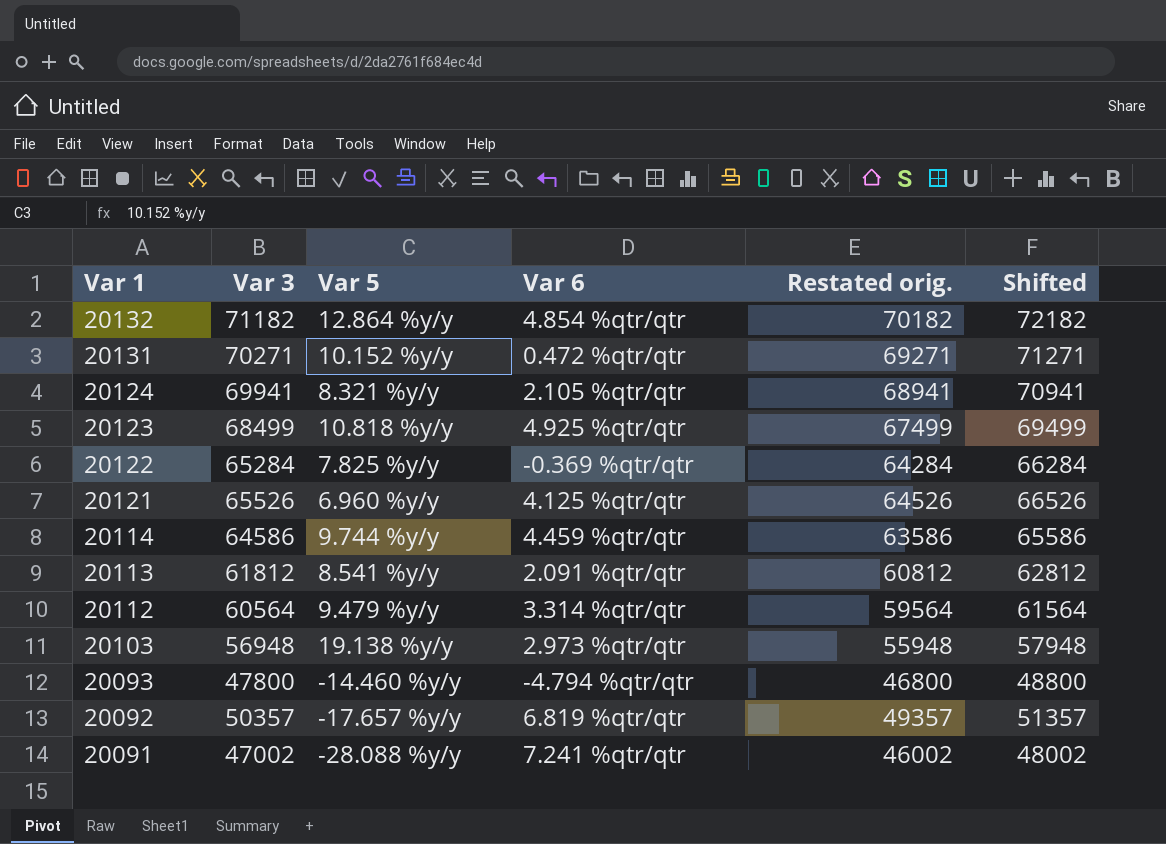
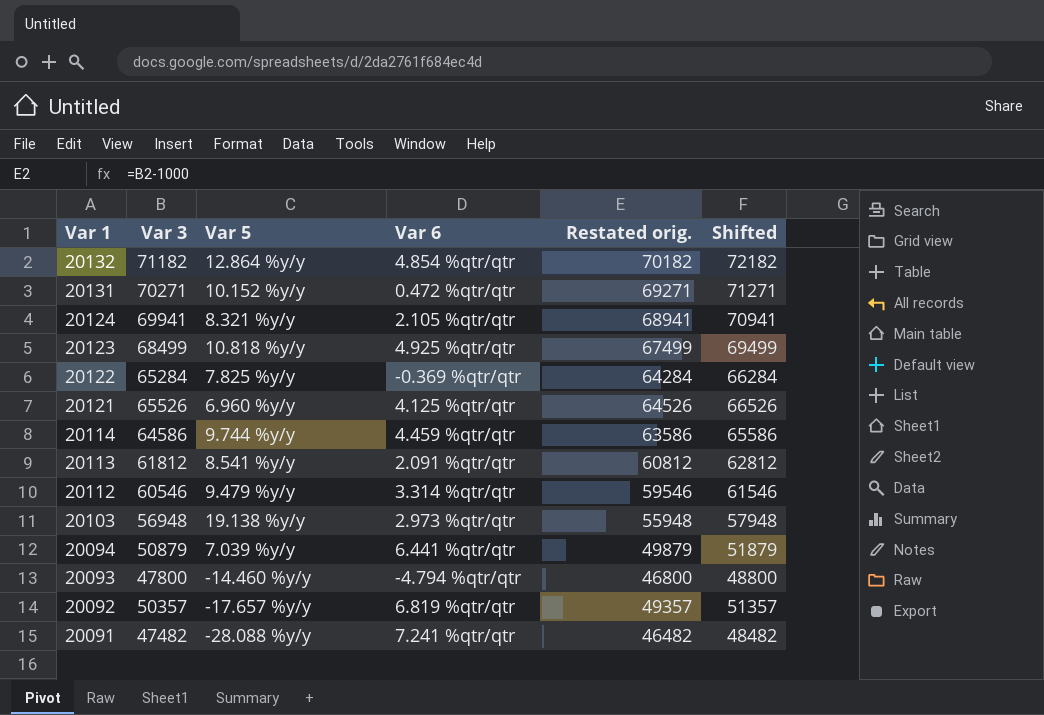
20112 | Var 3: 60564 -> 60546
20112 | Restated orig.: 59564 -> 59546
20112 | Shifted: 61564 -> 61546
row 20094: none -> 50879 | 7.039 %y/y | 6.441 %qtr/qtr | 49879 | 51879
20091 | Var 3: 47002 -> 47482
20091 | Restated orig.: 46002 -> 46482
20091 | Shifted: 48002 -> 48482

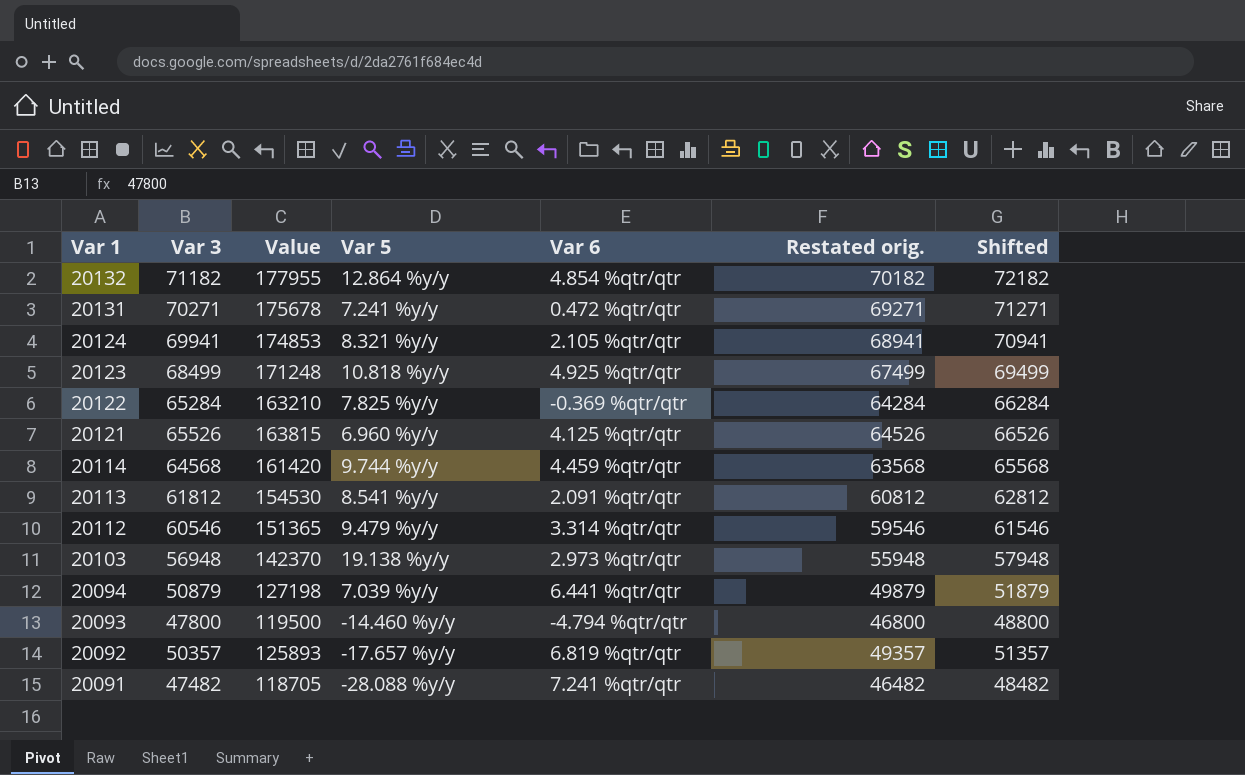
column Value | formula: none -> [Var 3] * 2.5
20131 | Var 5: 10.152 %y/y -> 7.241 %y/y
20114 | Var 3: 64586 -> 64568
20114 | Restated orig.: 63586 -> 63568
20114 | Shifted: 65586 -> 65568

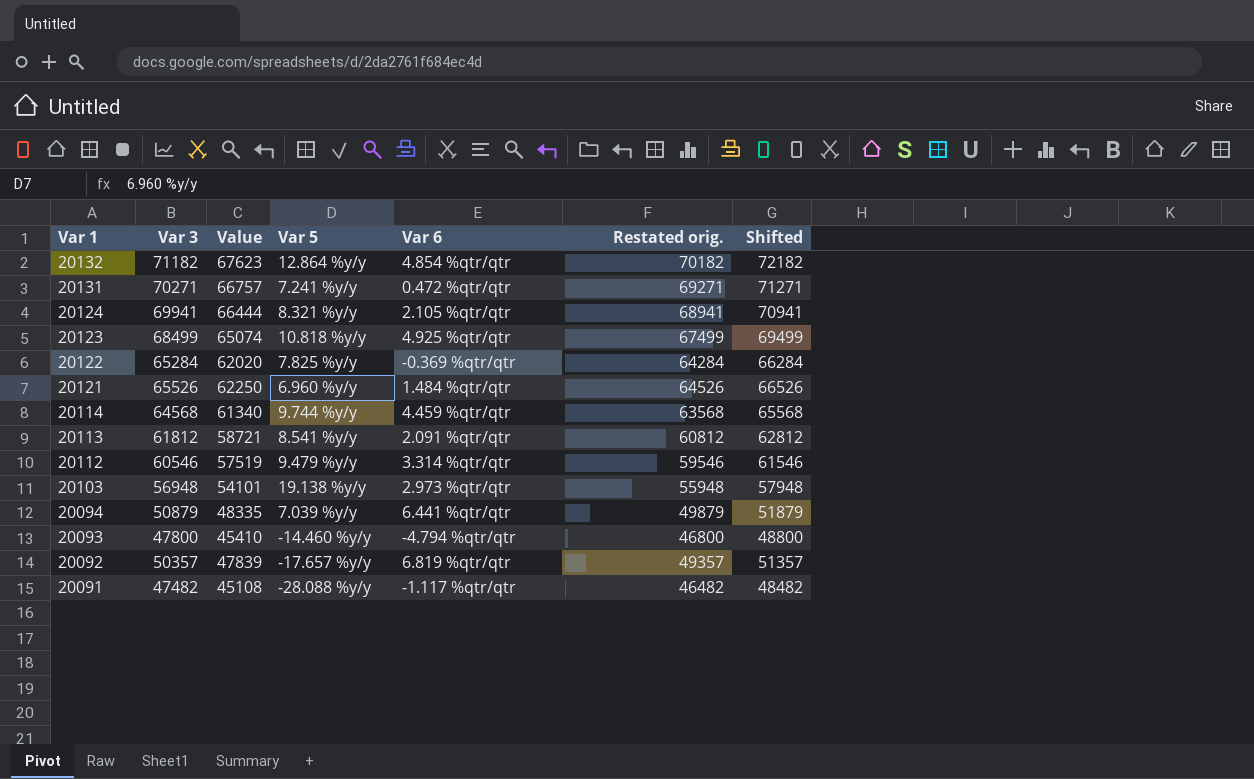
column Value | formula: [Var 3] * 2.5 -> [Var 3] * 0.95
20121 | Var 6: 4.125 %qtr/qtr -> 1.484 %qtr/qtr
20091 | Var 6: 7.241 %qtr/qtr -> -1.117 %qtr/qtr

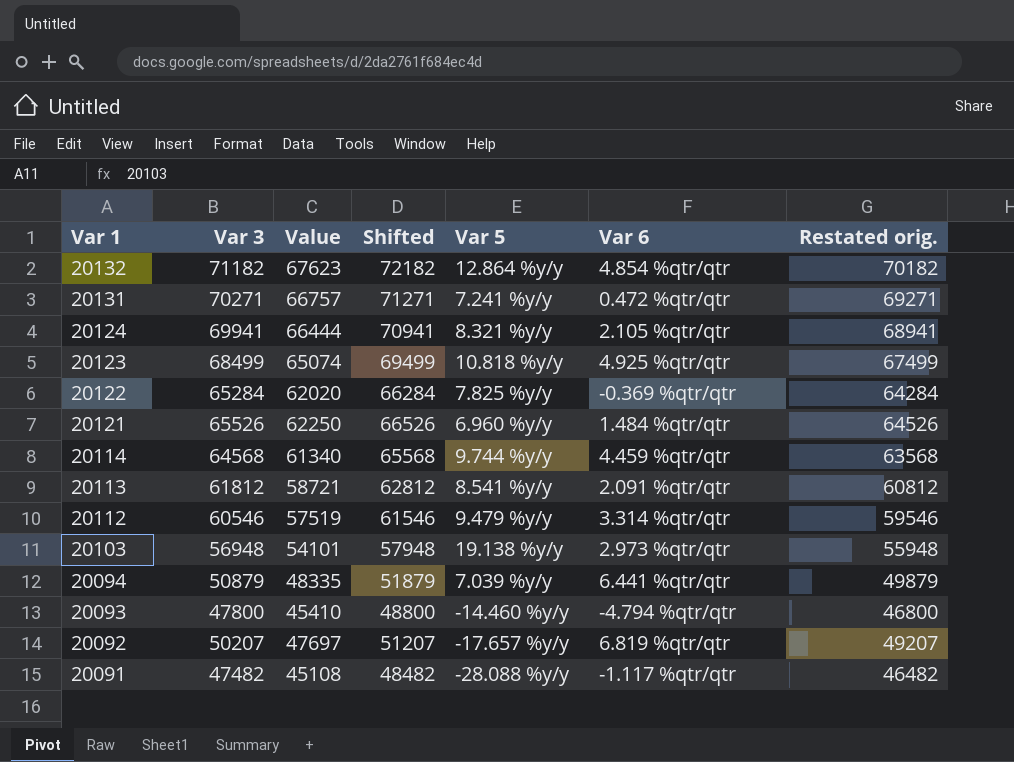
column Shifted | position: 7 -> 4
20092 | Var 3: 50357 -> 50207
20092 | Value: 47839 -> 47697
20092 | Shifted: 51357 -> 51207
20092 | Restated orig.: 49357 -> 49207

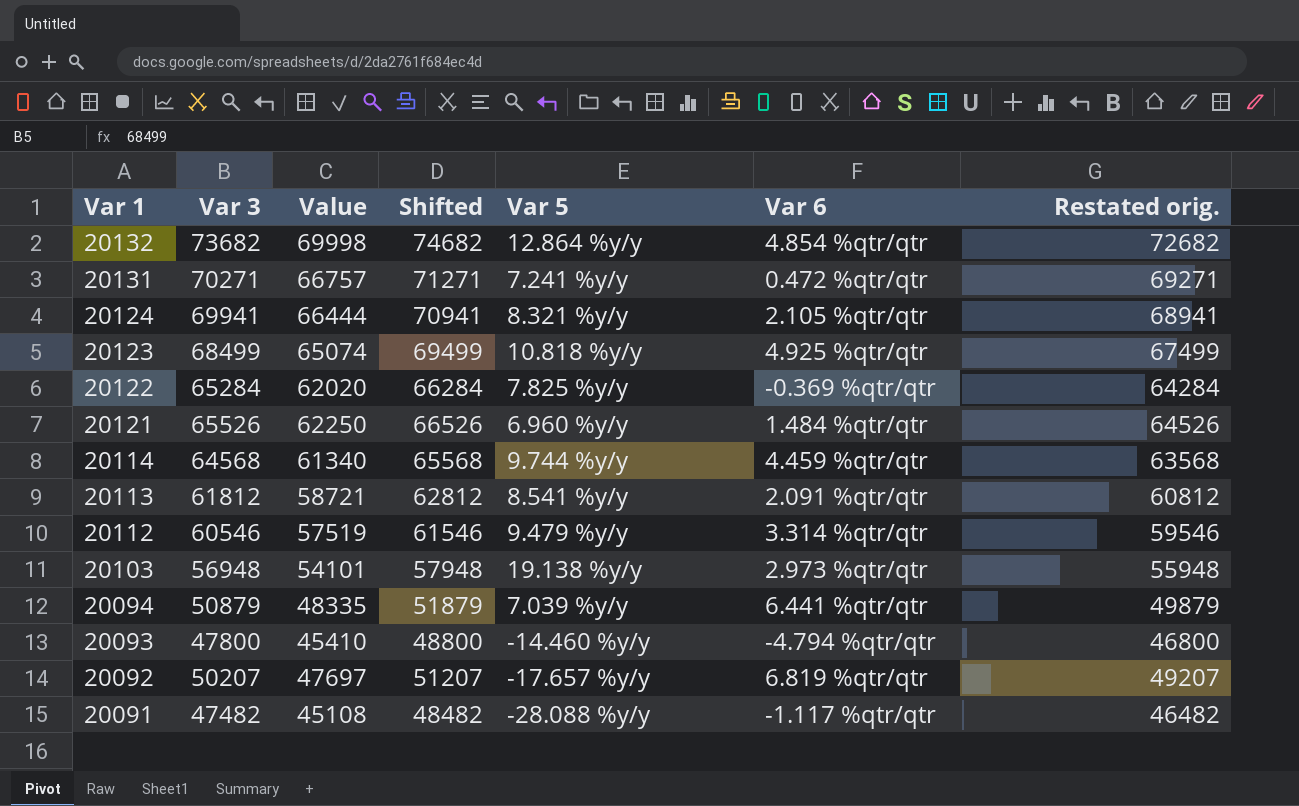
20132 | Var 3: 71182 -> 73682
20132 | Value: 67623 -> 69998
20132 | Shifted: 72182 -> 74682
20132 | Restated orig.: 70182 -> 72682

